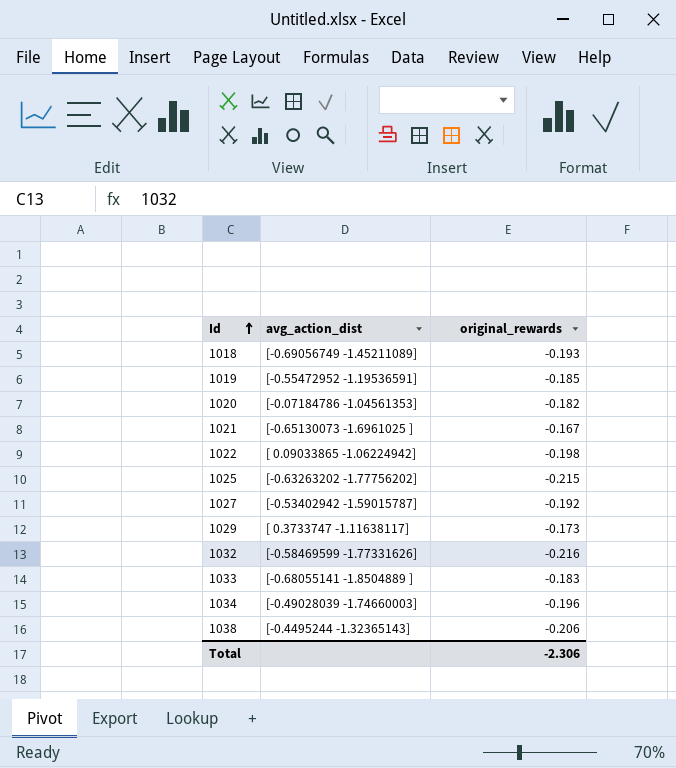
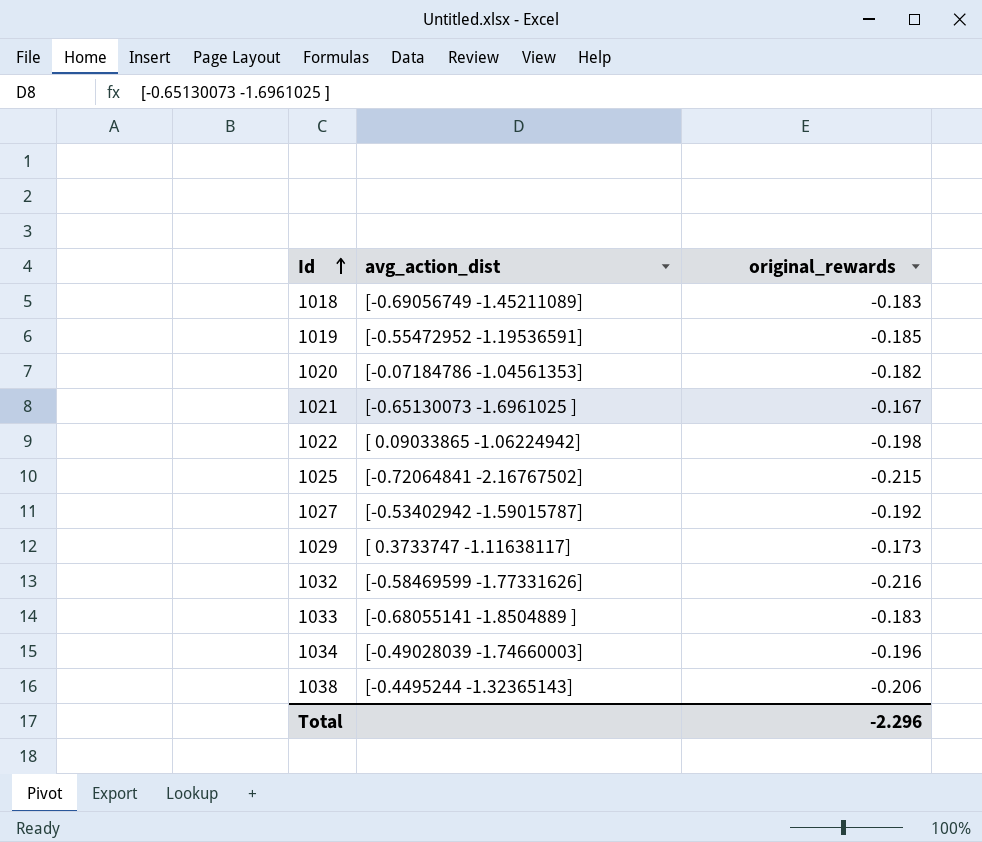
1018 | original_rewards: -0.193 -> -0.183
1025 | avg_action_dist: [-0.63263202 -1.77756202] -> [-0.72064841 -2.16767502]
Total | original_rewards: -2.306 -> -2.296

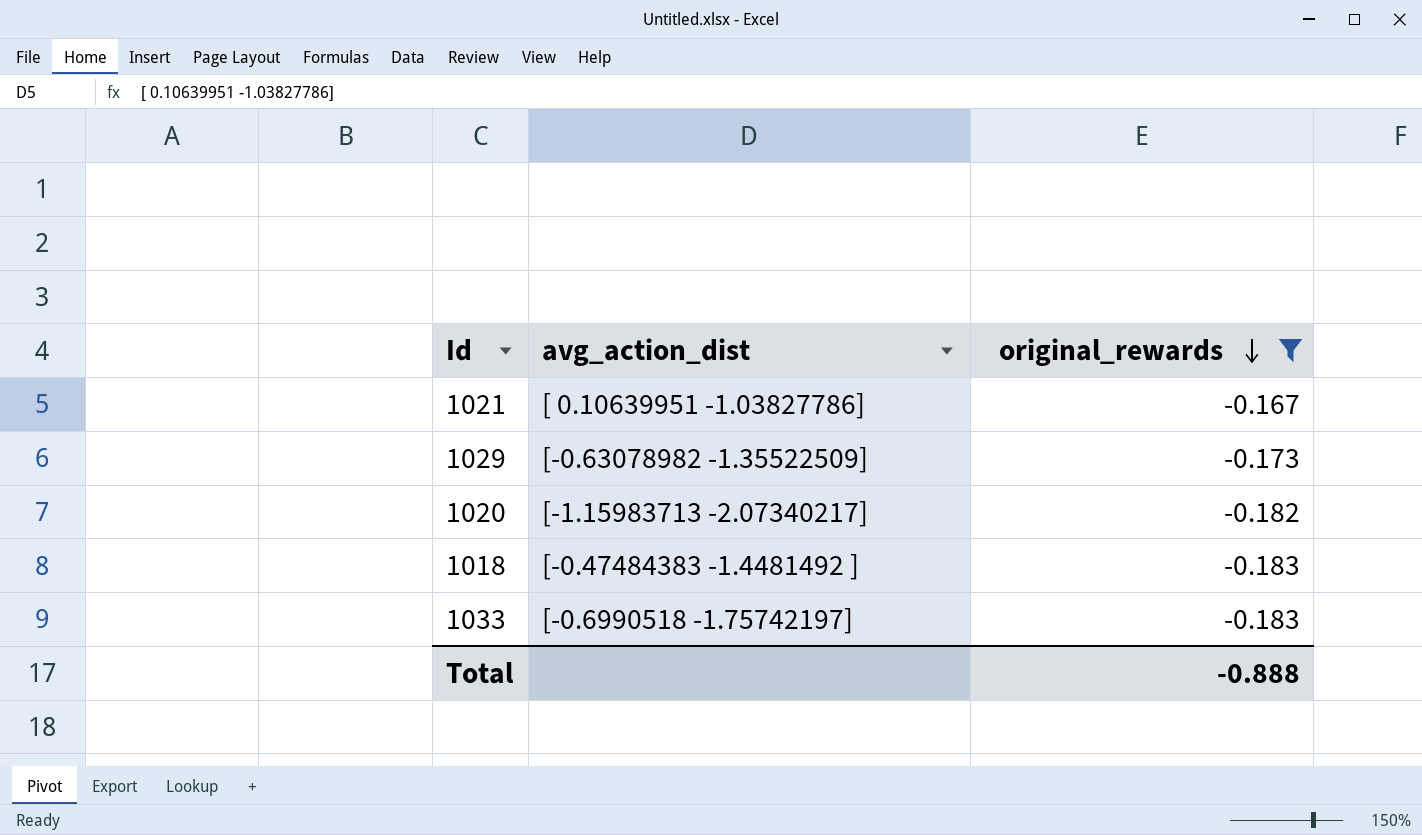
filter: none -> original_rewards >= -0.183
row order: Id ascending -> original_rewards descending
1021 | avg_action_dist: [-0.65130073 -1.6961025 ] -> [ 0.10639951 -1.03827786]
1029 | avg_action_dist: [ 0.3733747 -1.11638117] -> [-0.63078982 -1.35522509]
1020 | avg_action_dist: [-0.07184786 -1.04561353] -> [-1.15983713 -2.07340217]
1018 | avg_action_dist: [-0.69056749 -1.45211089] -> [-0.47484383 -1.4481492 ]
1033 | avg_action_dist: [-0.68055141 -1.8504889 ] -> [-0.6990518 -1.75742197]
Total | original_rewards: -2.296 -> -0.888

